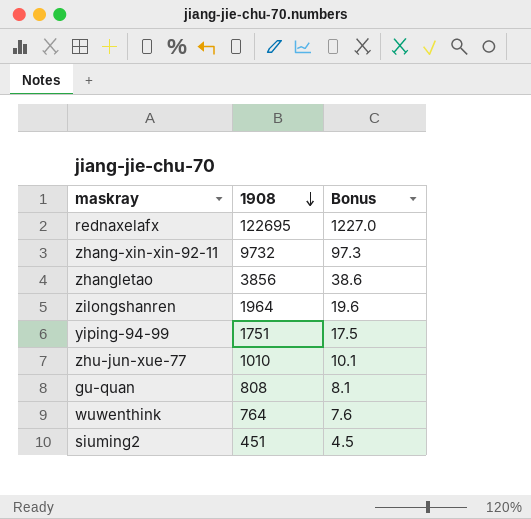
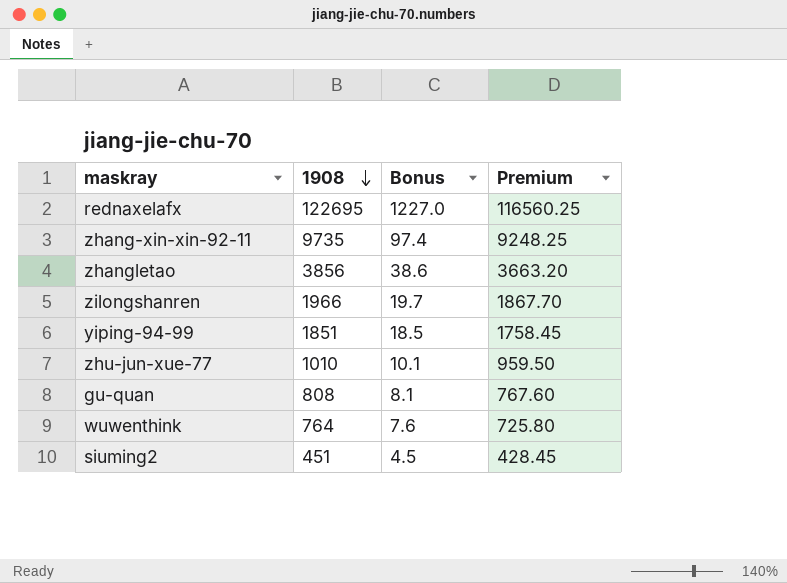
column Premium | formula: none -> [1908] * 0.95
zhang-xin-xin-92-11 | 1908: 9732 -> 9735
zhang-xin-xin-92-11 | Bonus: 97.3 -> 97.4
zilongshanren | 1908: 1964 -> 1966
zilongshanren | Bonus: 19.6 -> 19.7
yiping-94-99 | 1908: 1751 -> 1851
yiping-94-99 | Bonus: 17.5 -> 18.5

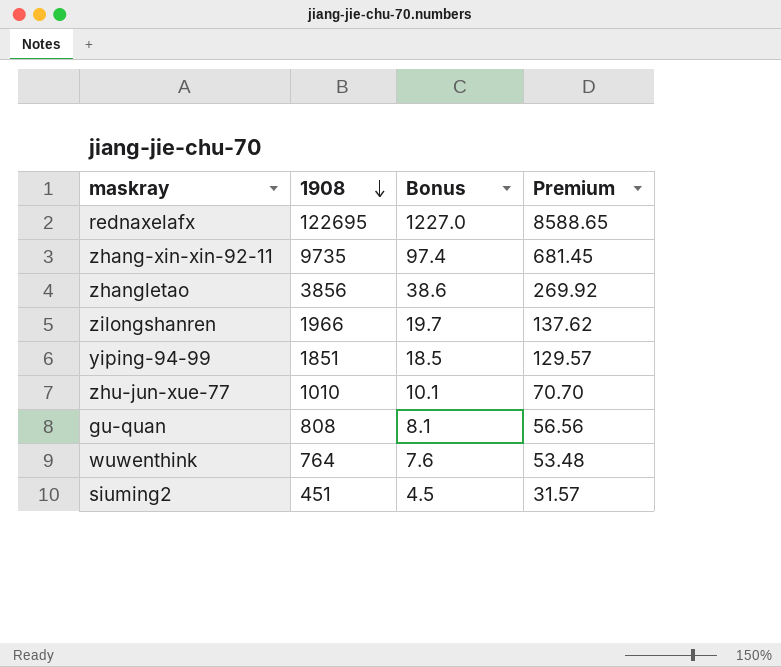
column Premium | formula: [1908] * 0.95 -> [1908] * 0.07

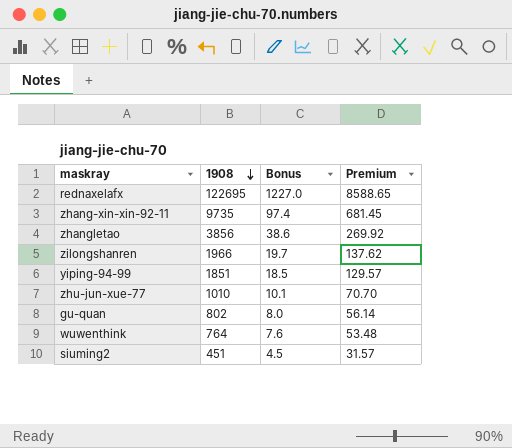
gu-quan | 1908: 808 -> 802
gu-quan | Bonus: 8.1 -> 8.0
gu-quan | Premium: 56.56 -> 56.14

